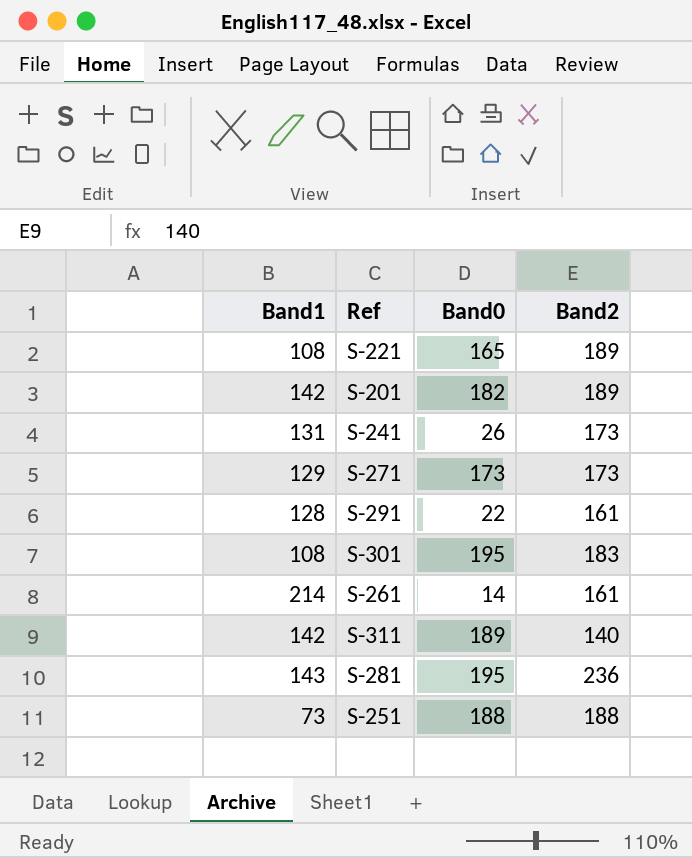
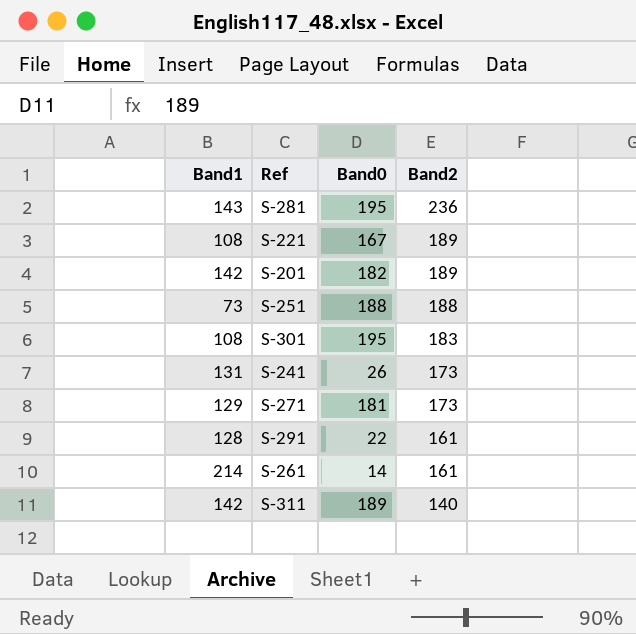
row order: none -> Band2 descending
S-221 | Band0: 165 -> 167
S-271 | Band0: 173 -> 181

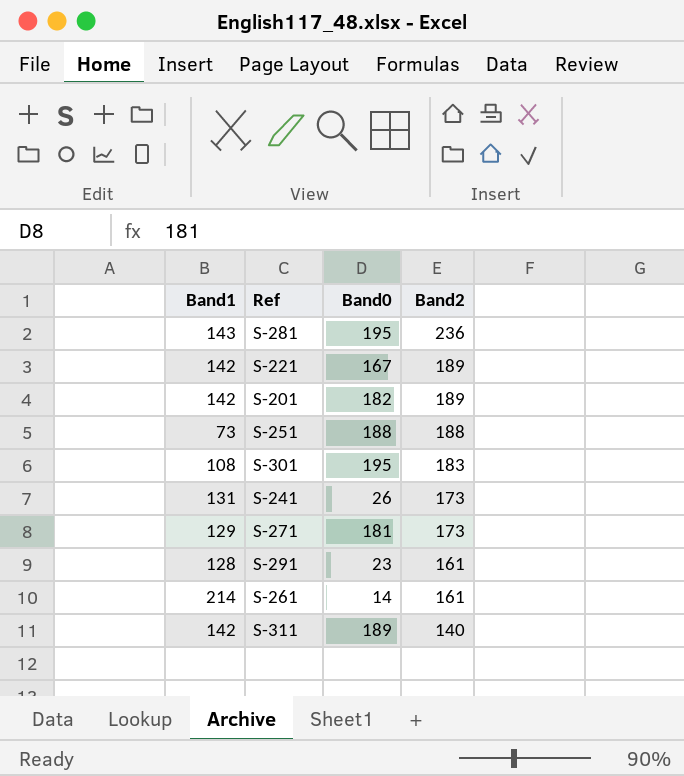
S-221 | Band1: 108 -> 142
S-291 | Band0: 22 -> 23

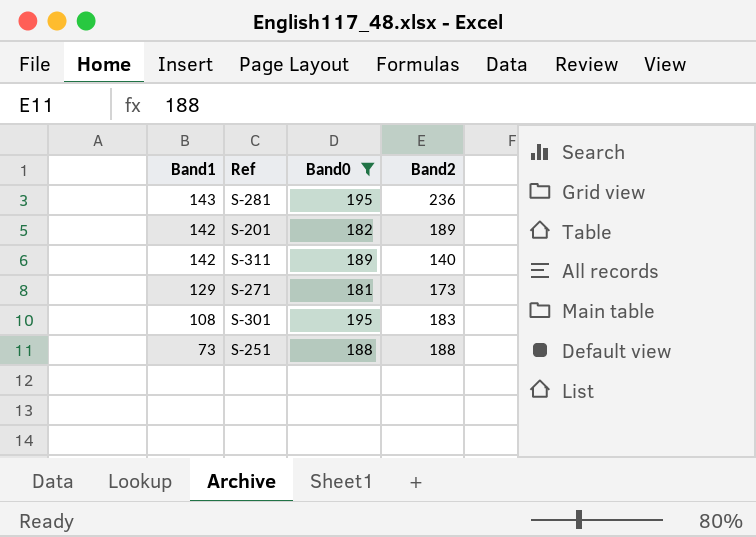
filter: none -> Band0 >= 181
row order: Band2 descending -> Band1 descending

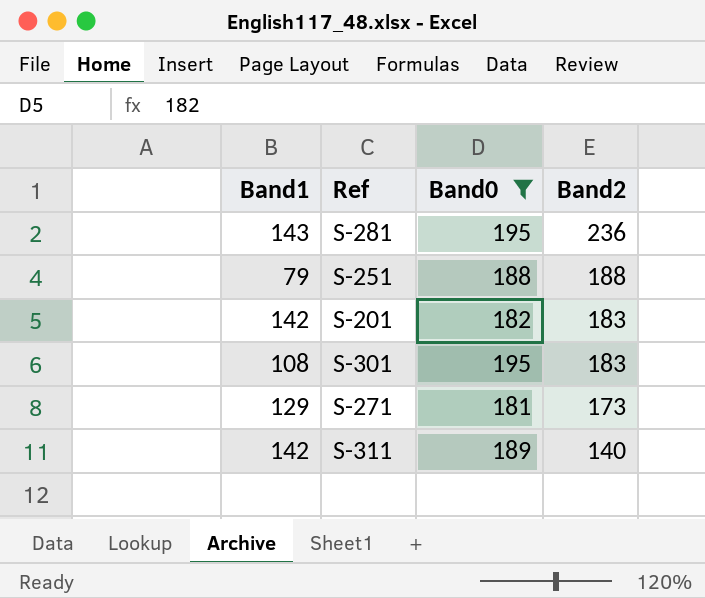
row order: Band1 descending -> Band2 descending
S-251 | Band1: 73 -> 79
S-201 | Band2: 189 -> 183

